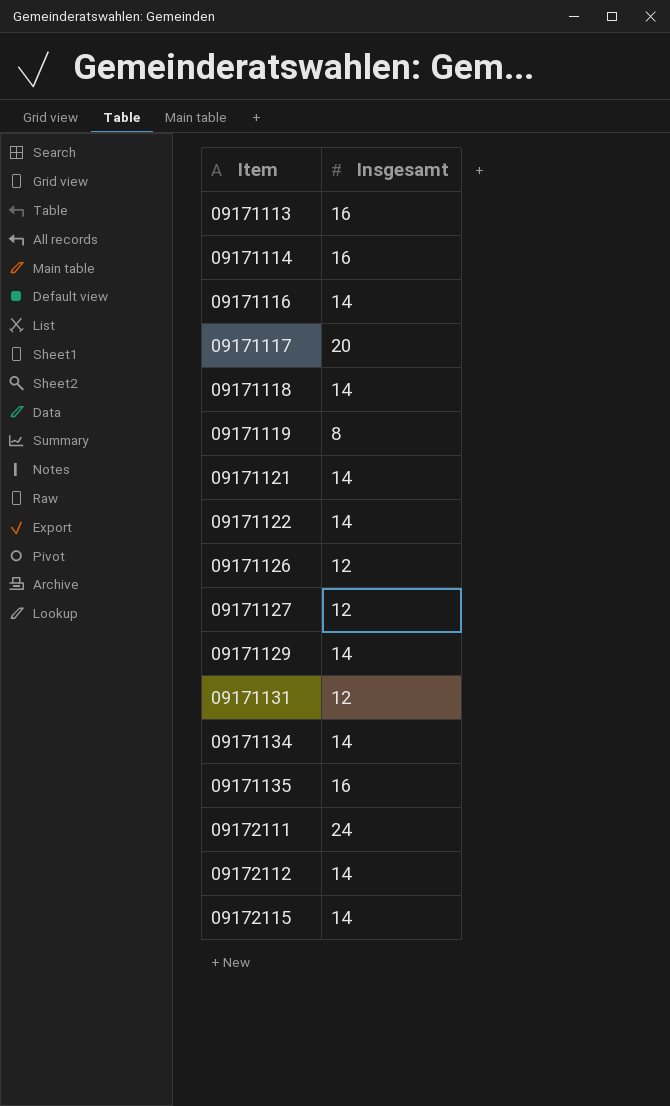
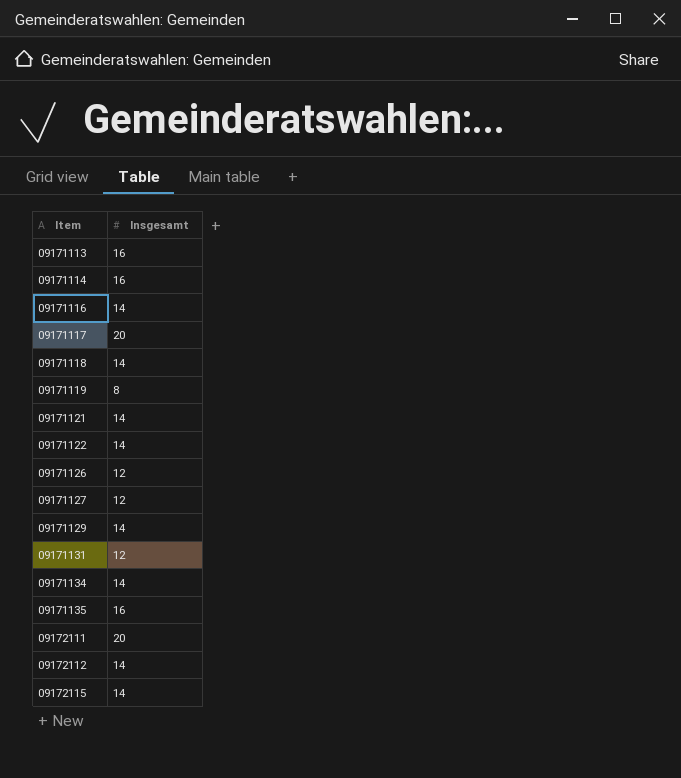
09172111 | Insgesamt: 24 -> 20

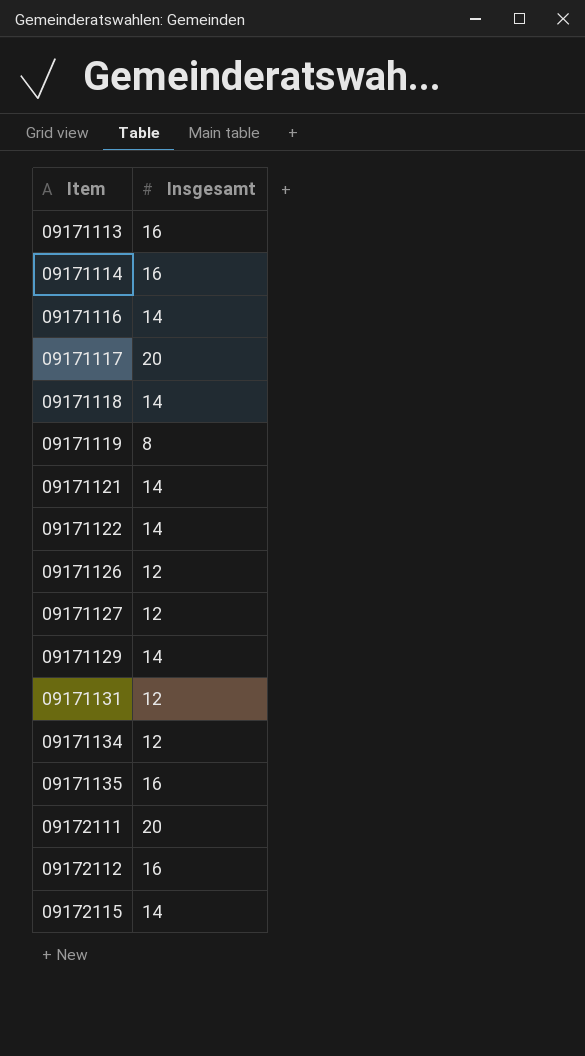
09171134 | Insgesamt: 14 -> 12
09172112 | Insgesamt: 14 -> 16

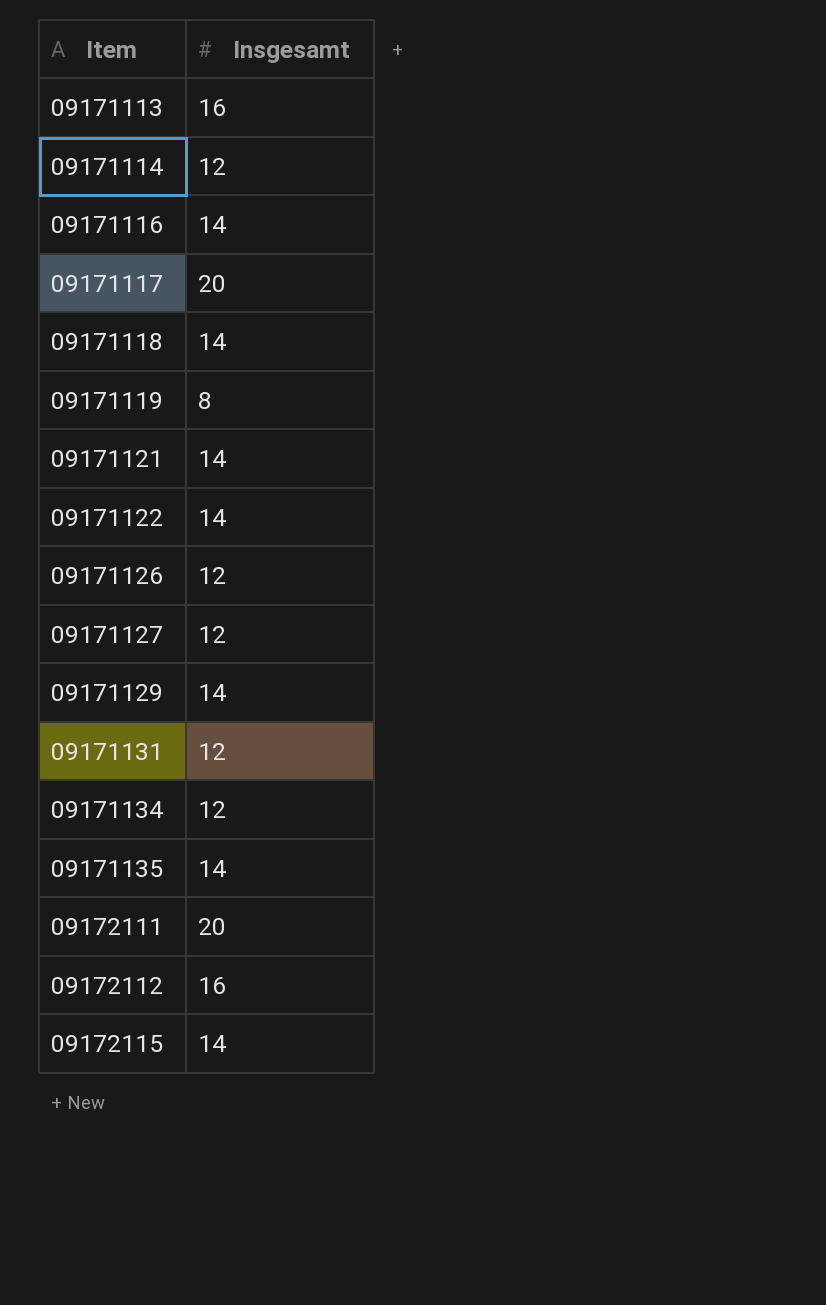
09171114 | Insgesamt: 16 -> 12
09171135 | Insgesamt: 16 -> 14

